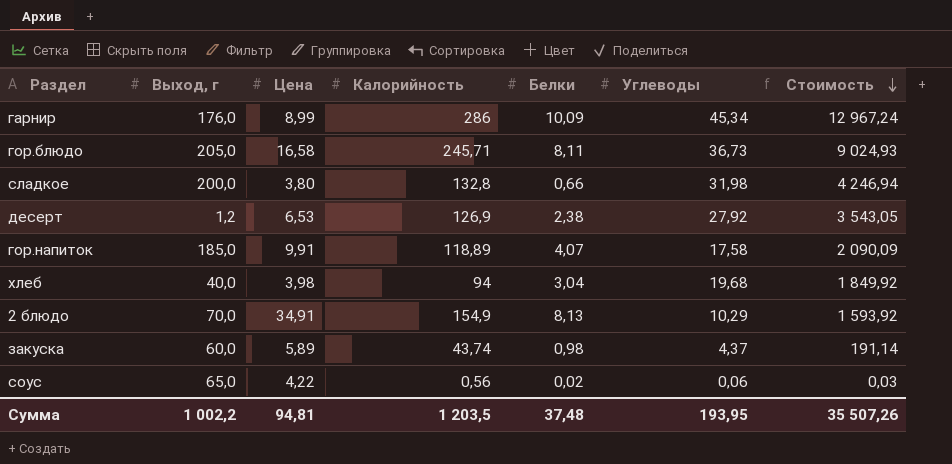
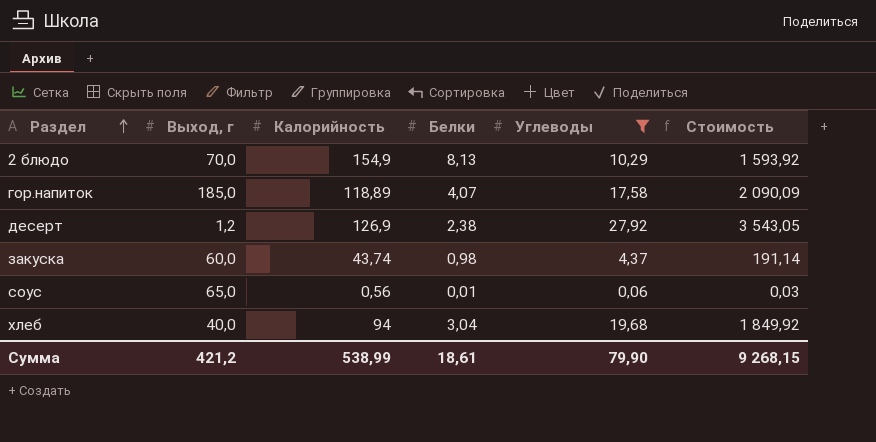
filter: none -> Углеводы <= 27,92
row order: Стоимость descending -> Раздел ascending
column Цена | position: 3 -> none
соус | Белки: 0,02 -> 0,01
Сумма | Выход, г: 1 002,2 -> 421,2
Сумма | Калорийность: 1 203,5 -> 538,99
Сумма | Белки: 37,48 -> 18,61
Сумма | Углеводы: 193,95 -> 79,90
Сумма | Стоимость: 35 507,26 -> 9 268,15

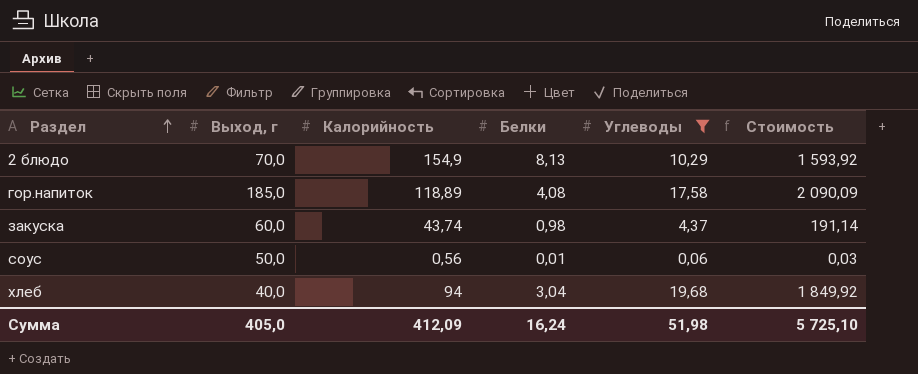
row десерт: 1,2 | 126,9 | 2,38 | 27,92 | 3 543,05 -> none
гор.напиток | Белки: 4,07 -> 4,08
соус | Выход, г: 65,0 -> 50,0
Сумма | Выход, г: 421,2 -> 405,0
Сумма | Калорийность: 538,99 -> 412,09
Сумма | Белки: 18,61 -> 16,24
Сумма | Углеводы: 79,90 -> 51,98
Сумма | Стоимость: 9 268,15 -> 5 725,10

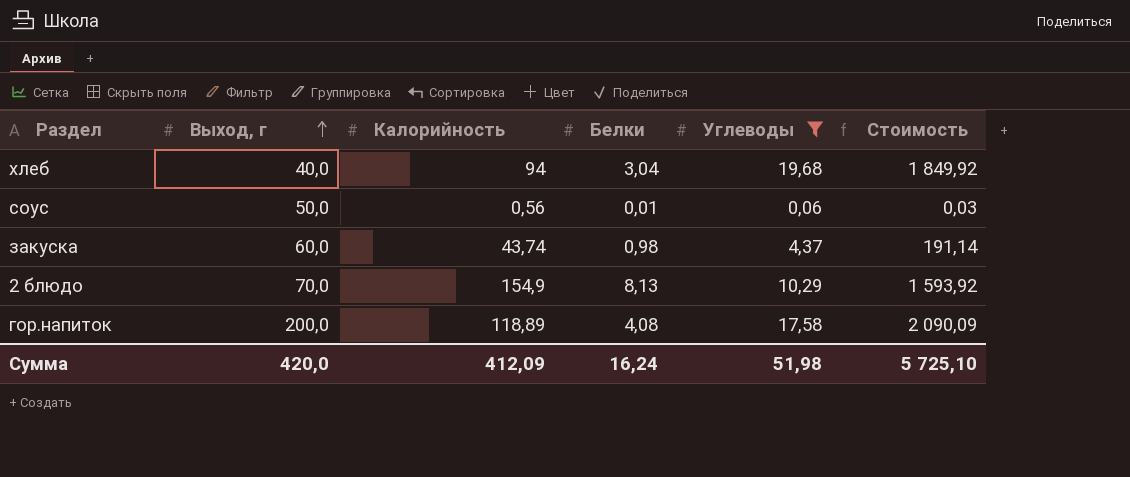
row order: Раздел ascending -> Выход, г ascending
гор.напиток | Выход, г: 185,0 -> 200,0
Сумма | Выход, г: 405,0 -> 420,0

